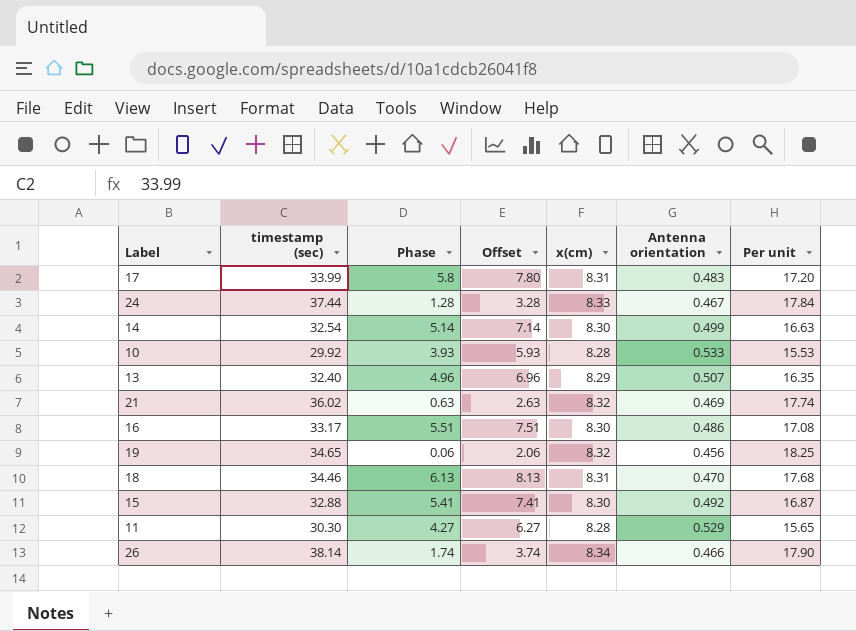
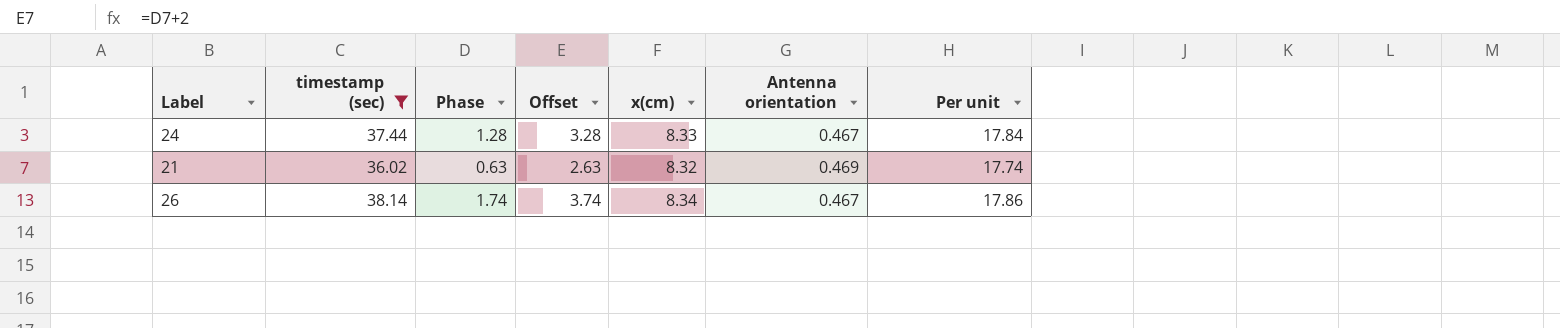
filter: none -> timestamp (sec) >= 36.02
26 | Antenna orientation: 0.466 -> 0.467
26 | Per unit: 17.90 -> 17.86

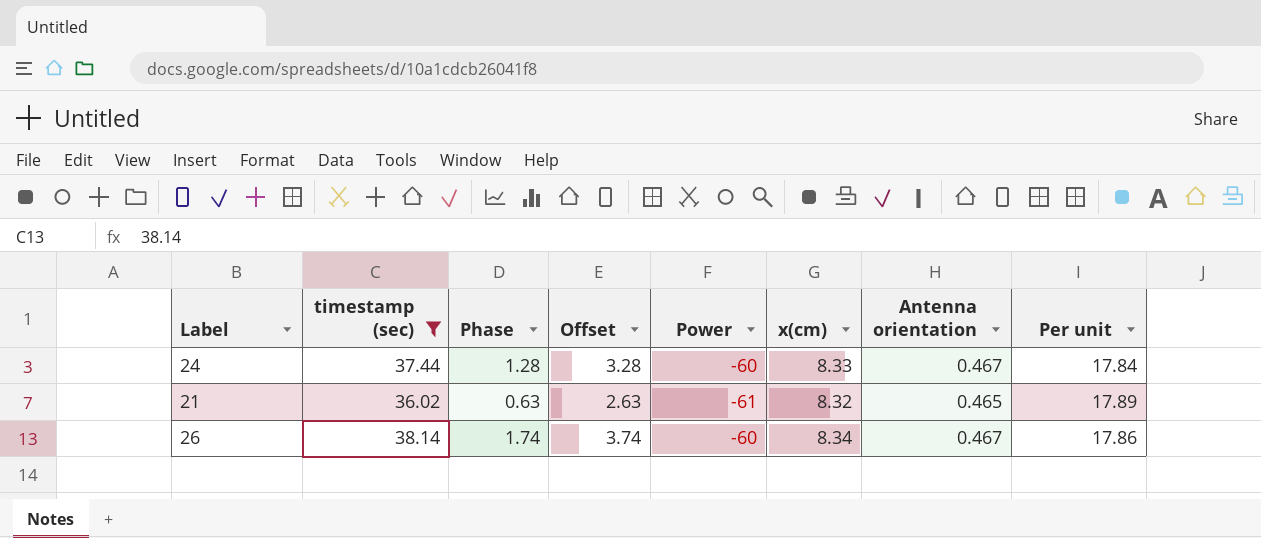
column Power | position: none -> 5
21 | Antenna orientation: 0.469 -> 0.465
21 | Per unit: 17.74 -> 17.89

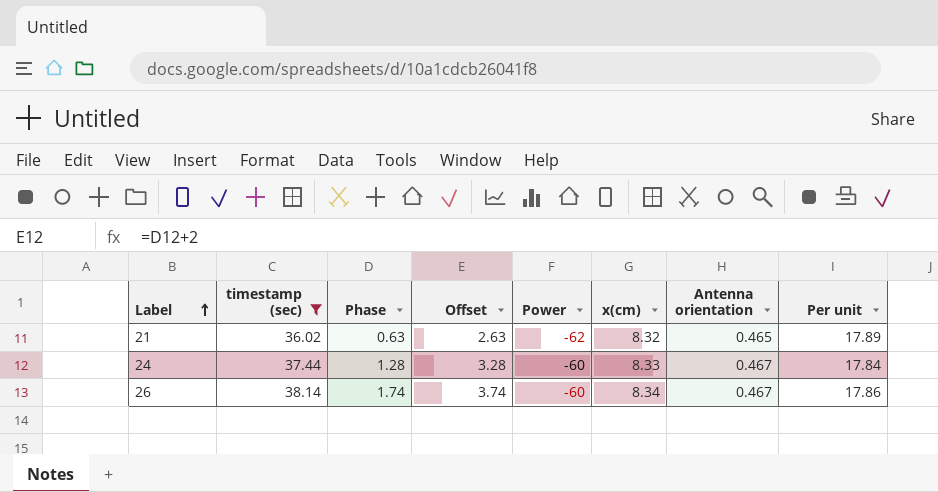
row order: none -> Label ascending
21 | Power: -61 -> -62

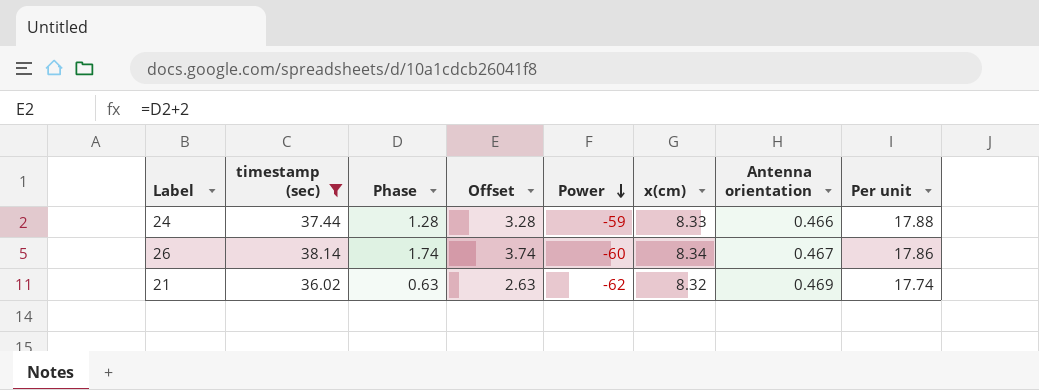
row order: Label ascending -> Power descending
24 | Power: -60 -> -59
24 | Antenna orientation: 0.467 -> 0.466
24 | Per unit: 17.84 -> 17.88
21 | Antenna orientation: 0.465 -> 0.469
21 | Per unit: 17.89 -> 17.74

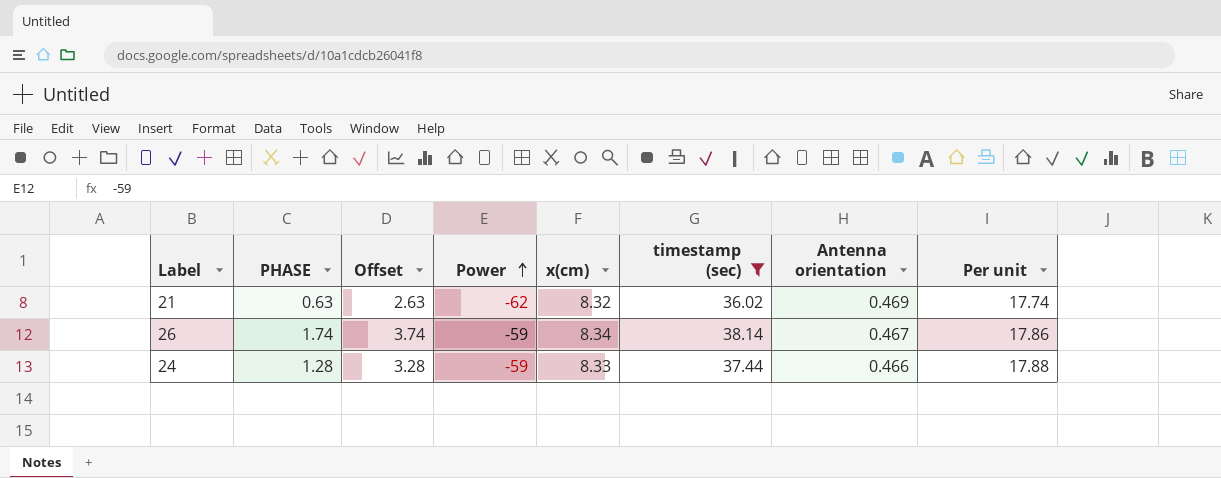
row order: Power descending -> Power ascending
column name: Phase -> PHASE
column timestamp (sec) | position: 2 -> 6
26 | Power: -60 -> -59

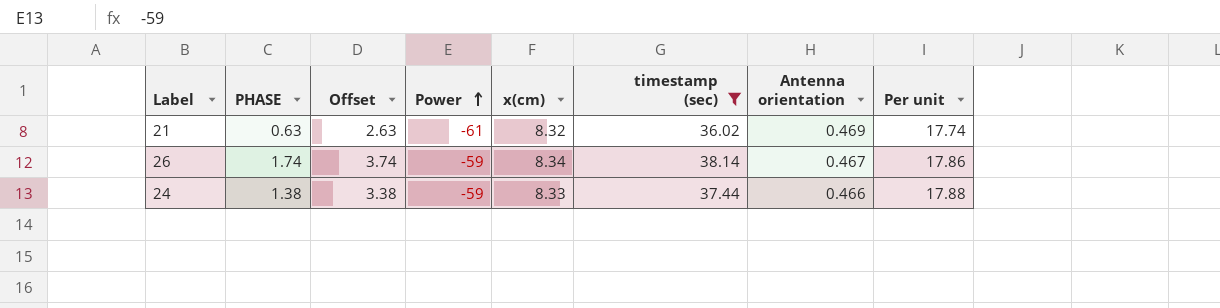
21 | Power: -62 -> -61
24 | PHASE: 1.28 -> 1.38
24 | Offset: 3.28 -> 3.38

